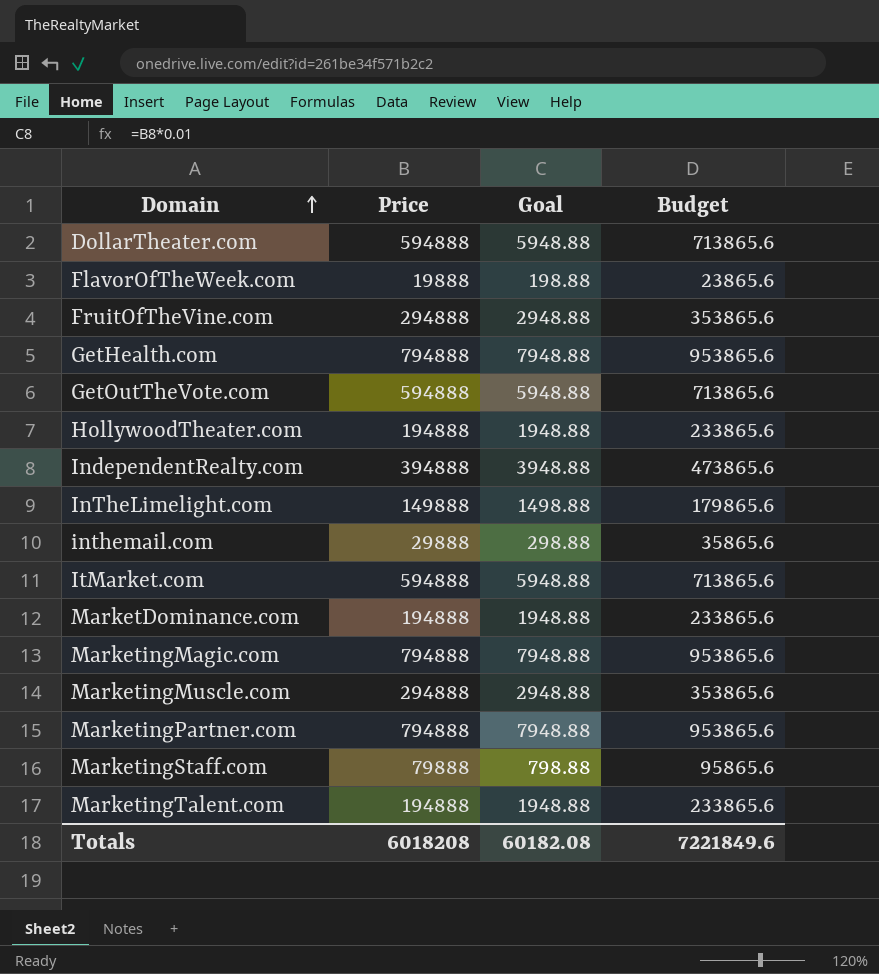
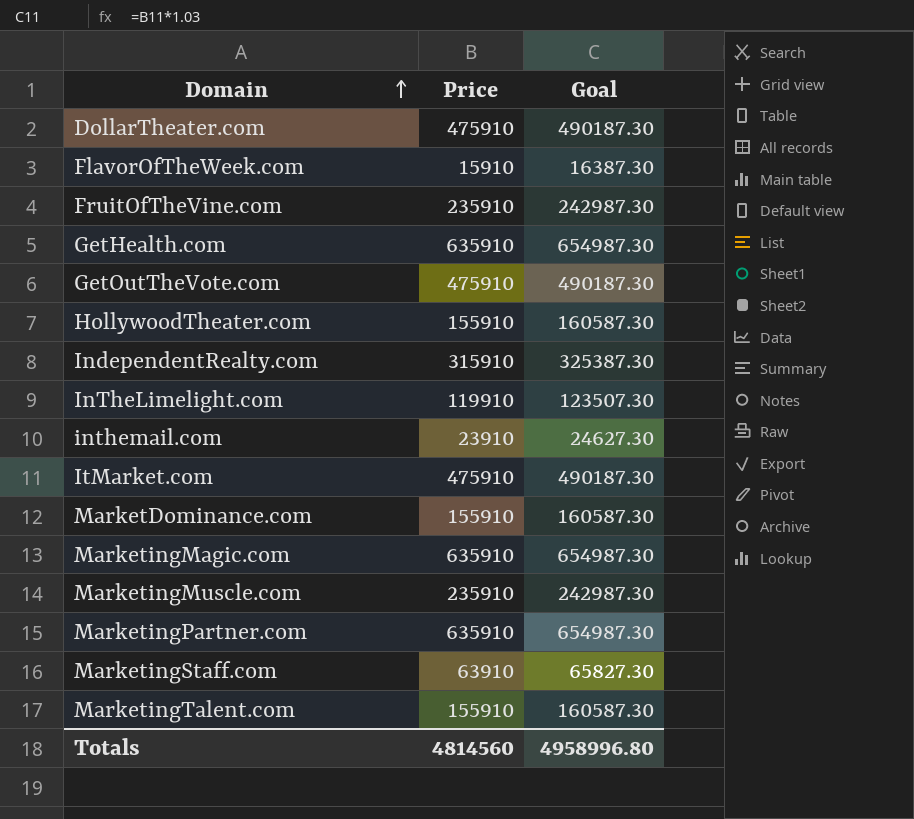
column Budget | formula: [Price] * 1.2 -> none
column Goal | formula: [Price] * 0.01 -> [Price] * 1.03
DollarTheater.com | Price: 594888 -> 475910
FlavorOfTheWeek.com | Price: 19888 -> 15910
FruitOfTheVine.com | Price: 294888 -> 235910
GetHealth.com | Price: 794888 -> 635910
GetOutTheVote.com | Price: 594888 -> 475910
HollywoodTheater.com | Price: 194888 -> 155910
IndependentRealty.com | Price: 394888 -> 315910
InTheLimelight.com | Price: 149888 -> 119910
inthemail.com | Price: 29888 -> 23910
ItMarket.com | Price: 594888 -> 475910
MarketDominance.com | Price: 194888 -> 155910
MarketingMagic.com | Price: 794888 -> 635910
MarketingMuscle.com | Price: 294888 -> 235910
MarketingPartner.com | Price: 794888 -> 635910
MarketingStaff.com | Price: 79888 -> 63910
MarketingTalent.com | Price: 194888 -> 155910
Totals | Price: 6018208 -> 4814560
Totals | Goal: 60182.08 -> 4958996.80

